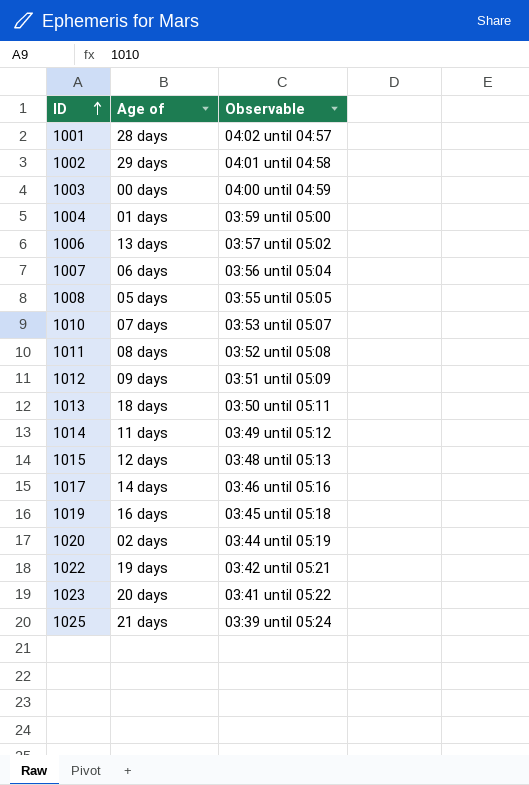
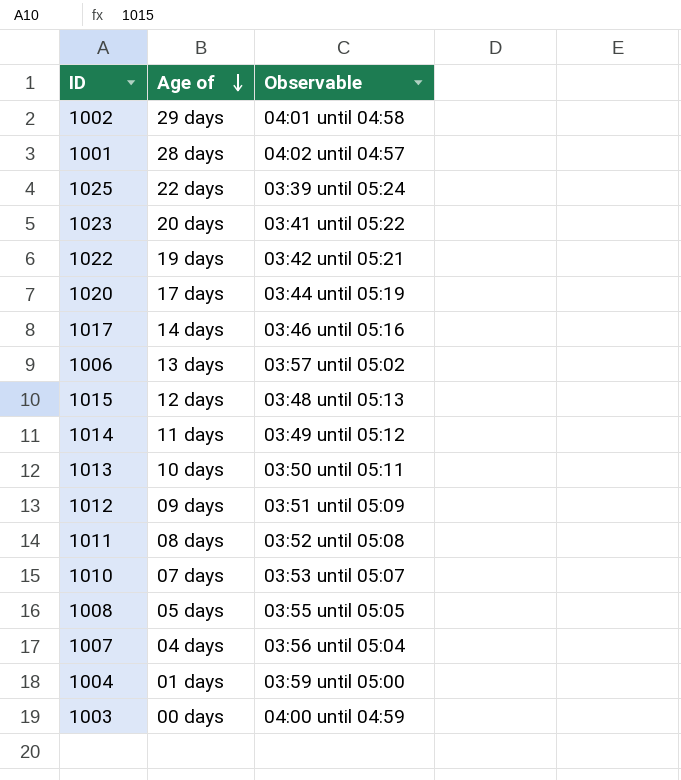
row order: ID ascending -> Age of descending
row 1019: 16 days | 03:45 until 05:18 -> none
1025 | Age of: 21 days -> 22 days
1020 | Age of: 02 days -> 17 days
1013 | Age of: 18 days -> 10 days
1007 | Age of: 06 days -> 04 days

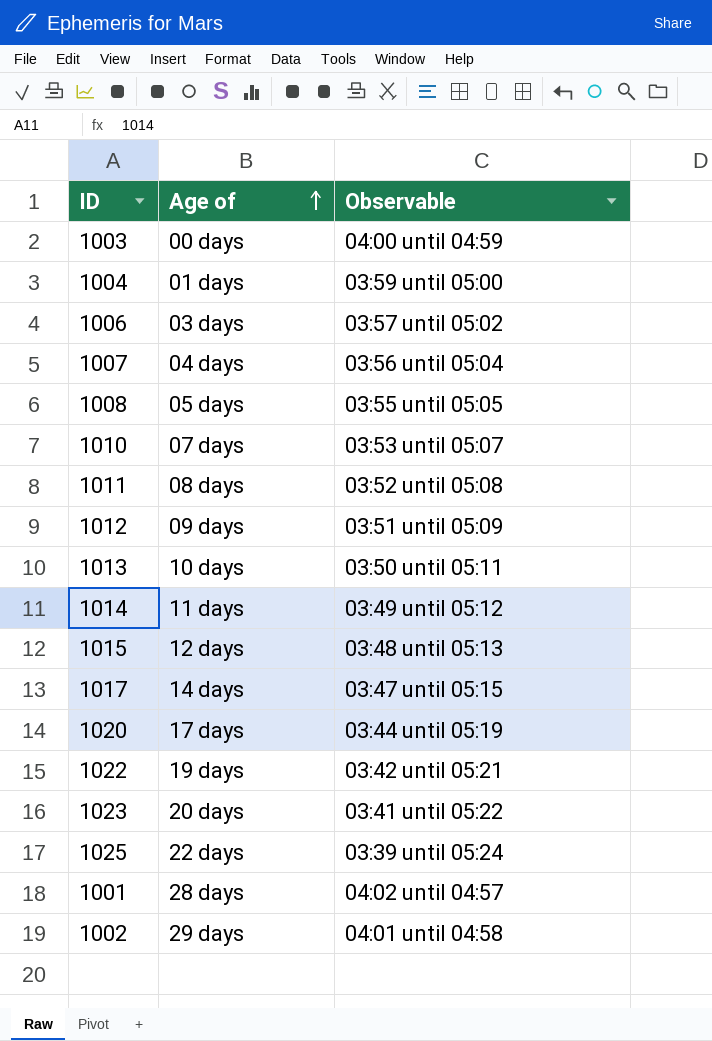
row order: Age of descending -> Age of ascending
1006 | Age of: 13 days -> 03 days
1017 | Observable: 03:46 until 05:16 -> 03:47 until 05:15

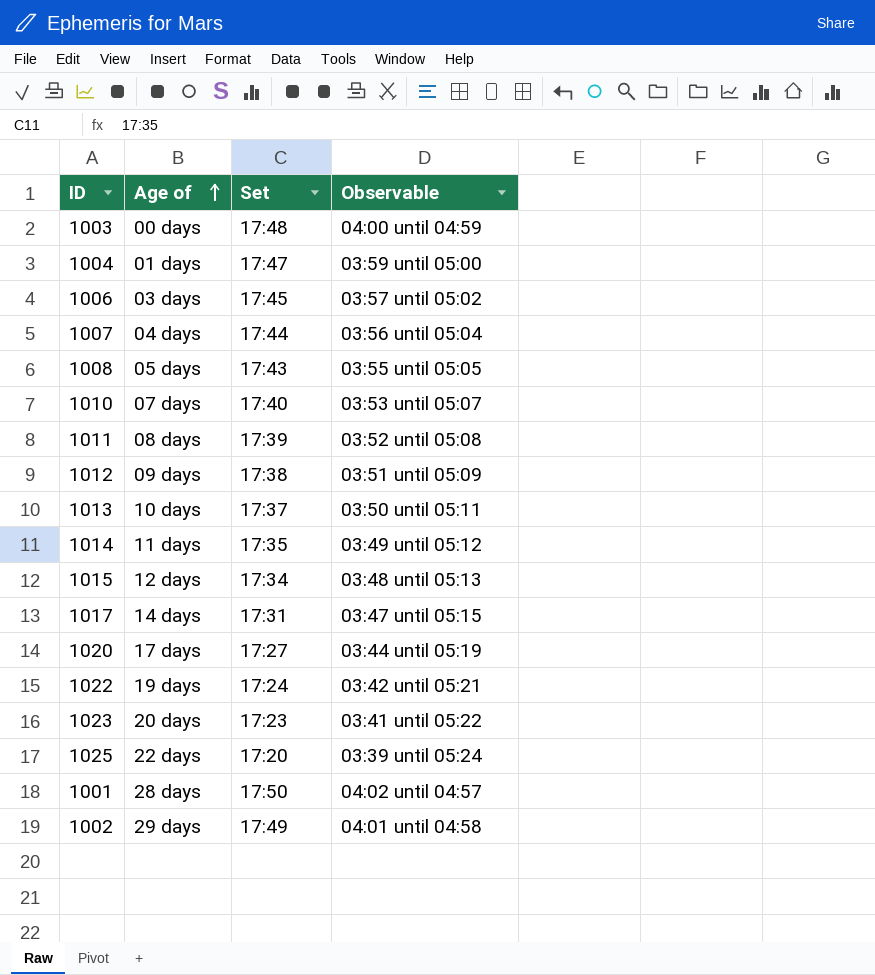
column Set | position: none -> 3

